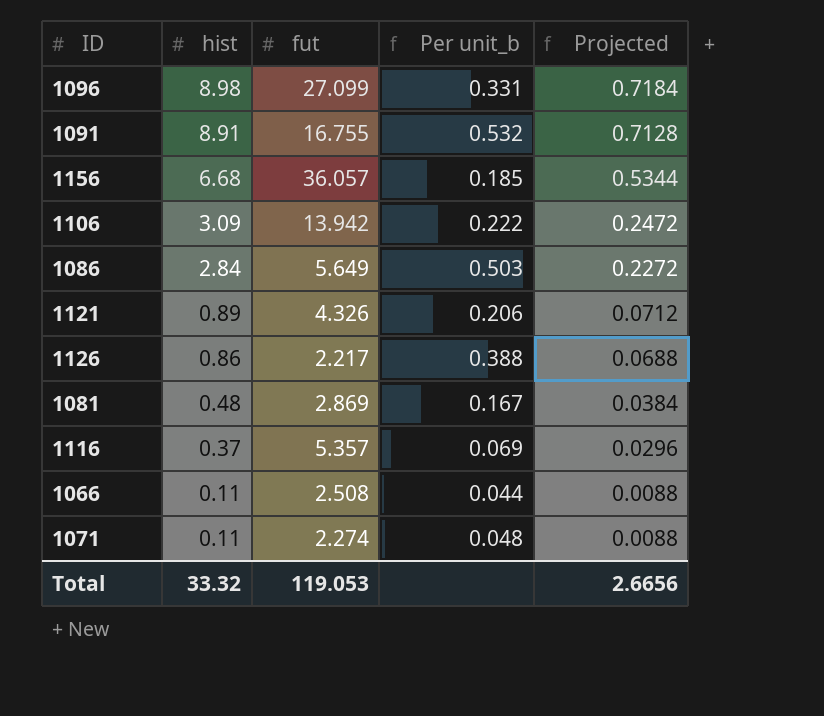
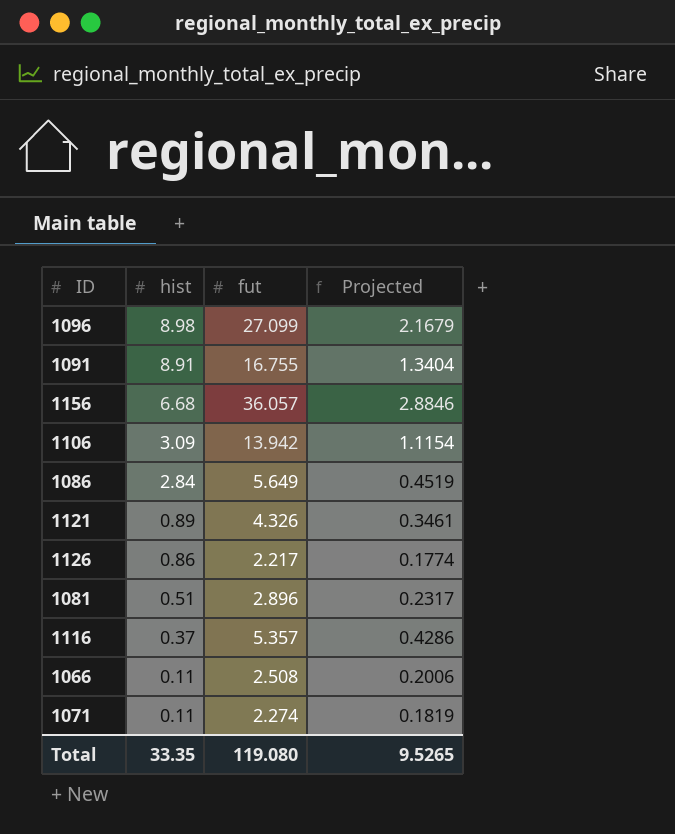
column Per unit_b | formula: [hist] / [fut] -> none
column Projected | formula: [hist] * 0.08 -> [fut] * 0.08
1081 | hist: 0.48 -> 0.51
1081 | fut: 2.869 -> 2.896
Total | hist: 33.32 -> 33.35
Total | fut: 119.053 -> 119.080
Total | Projected: 2.6656 -> 9.5265

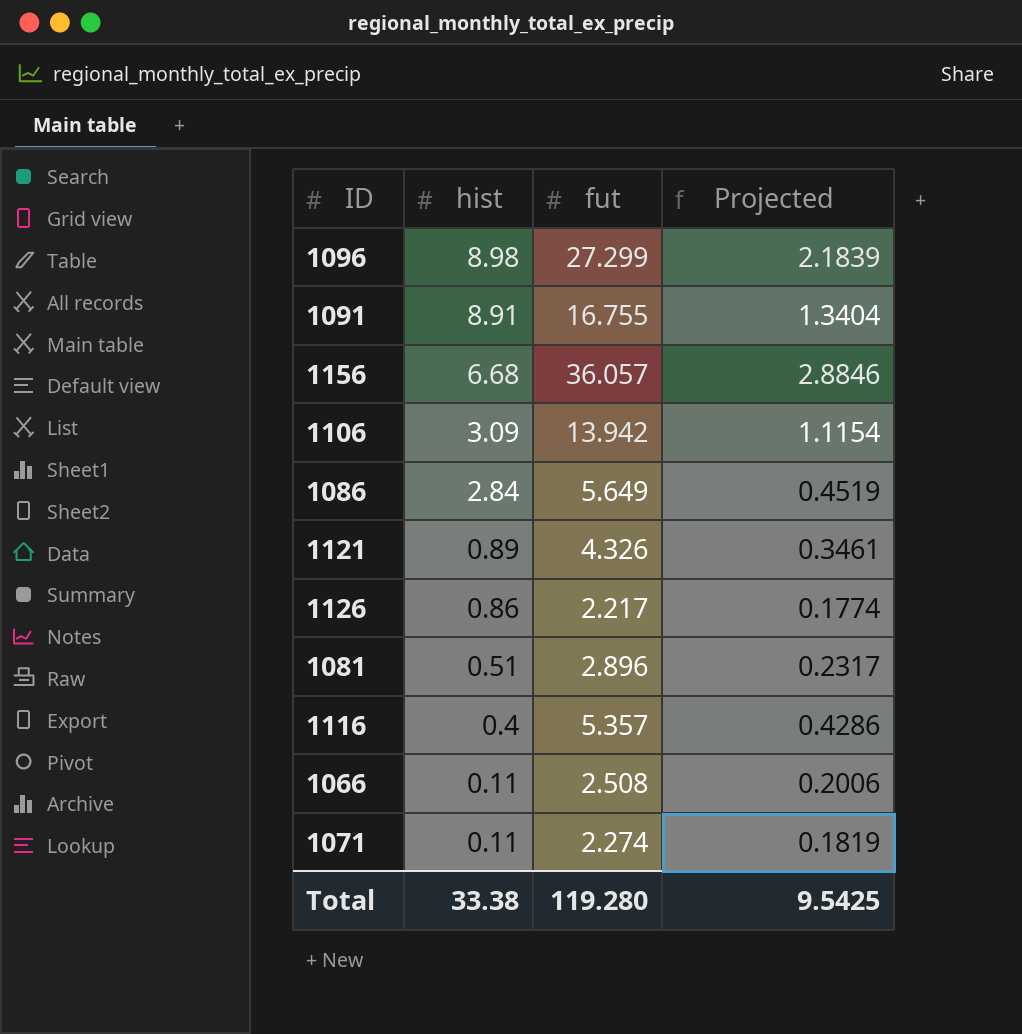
1096 | fut: 27.099 -> 27.299
1096 | Projected: 2.1679 -> 2.1839
1116 | hist: 0.37 -> 0.4
Total | hist: 33.35 -> 33.38
Total | fut: 119.080 -> 119.280
Total | Projected: 9.5265 -> 9.5425

